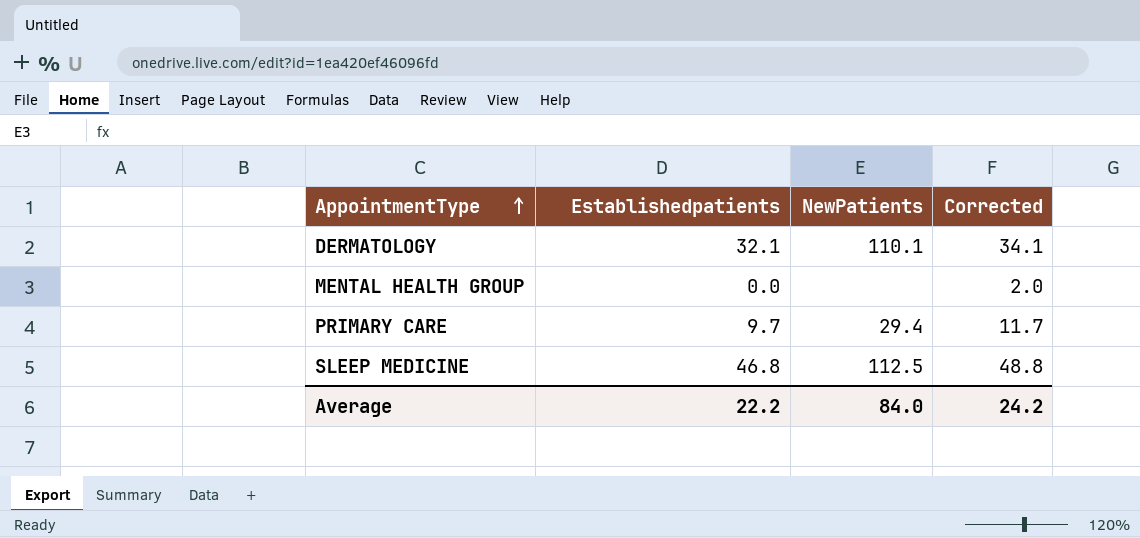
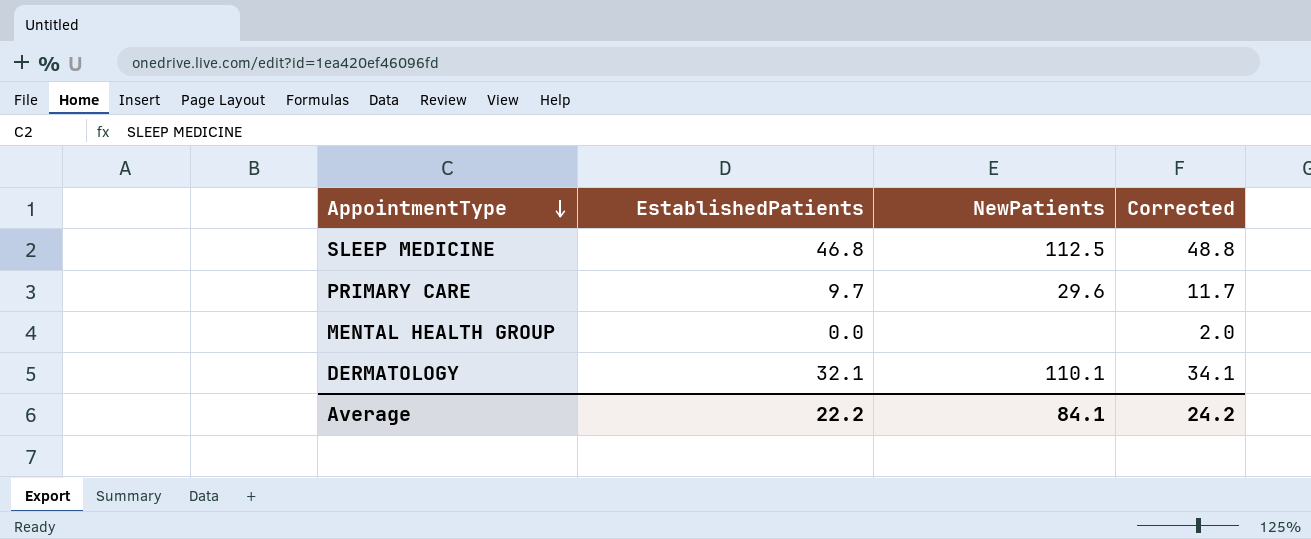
row order: AppointmentType ascending -> AppointmentType descending
column name: Establishedpatients -> EstablishedPatients
PRIMARY CARE | NewPatients: 29.4 -> 29.6
Average | NewPatients: 84.0 -> 84.1

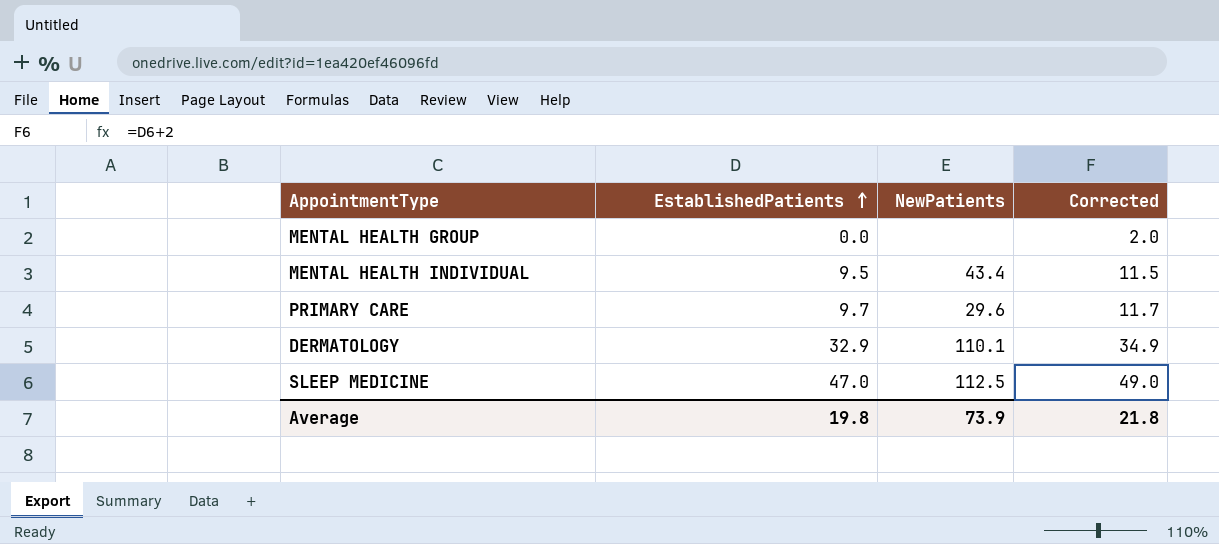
row order: AppointmentType descending -> EstablishedPatients ascending
row MENTAL HEALTH INDIVIDUAL: none -> 9.5 | 43.4 | 11.5
DERMATOLOGY | EstablishedPatients: 32.1 -> 32.9
DERMATOLOGY | Corrected: 34.1 -> 34.9
SLEEP MEDICINE | EstablishedPatients: 46.8 -> 47.0
SLEEP MEDICINE | Corrected: 48.8 -> 49.0
Average | EstablishedPatients: 22.2 -> 19.8
Average | NewPatients: 84.1 -> 73.9
Average | Corrected: 24.2 -> 21.8

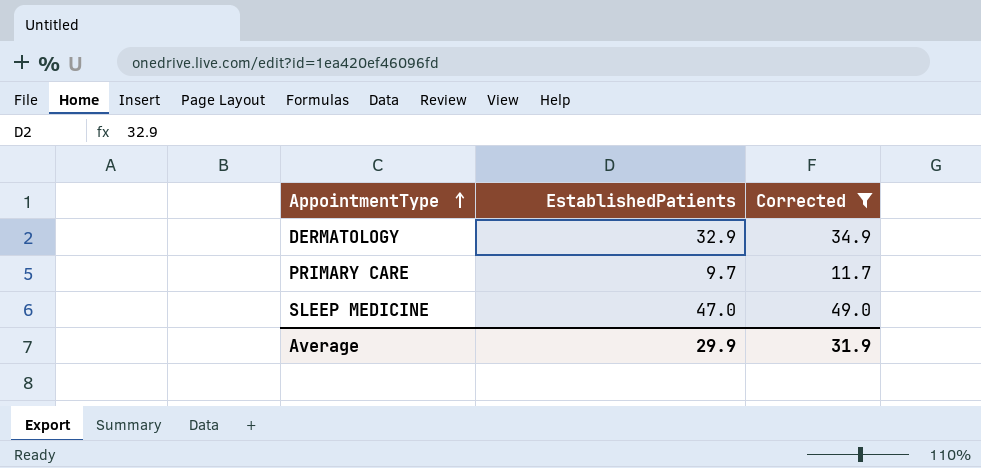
filter: none -> Corrected >= 11.7
row order: EstablishedPatients ascending -> AppointmentType ascending
column NewPatients | position: 3 -> none
Average | EstablishedPatients: 19.8 -> 29.9
Average | Corrected: 21.8 -> 31.9

